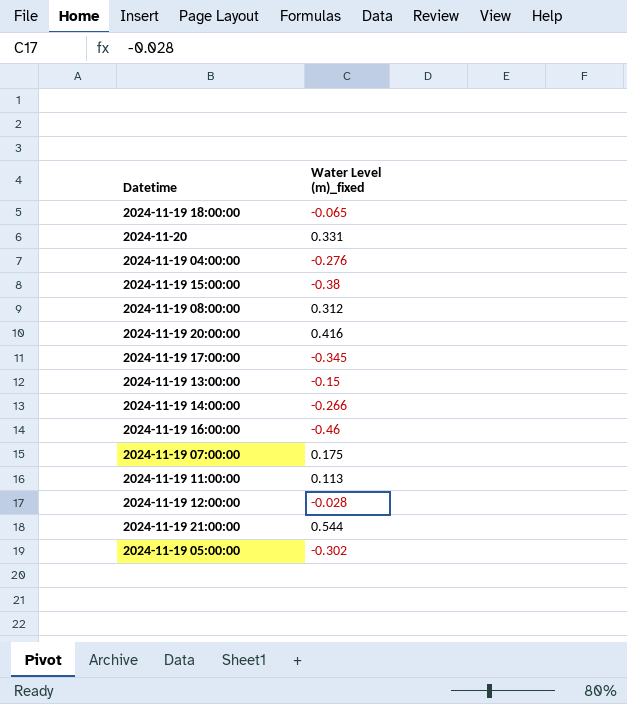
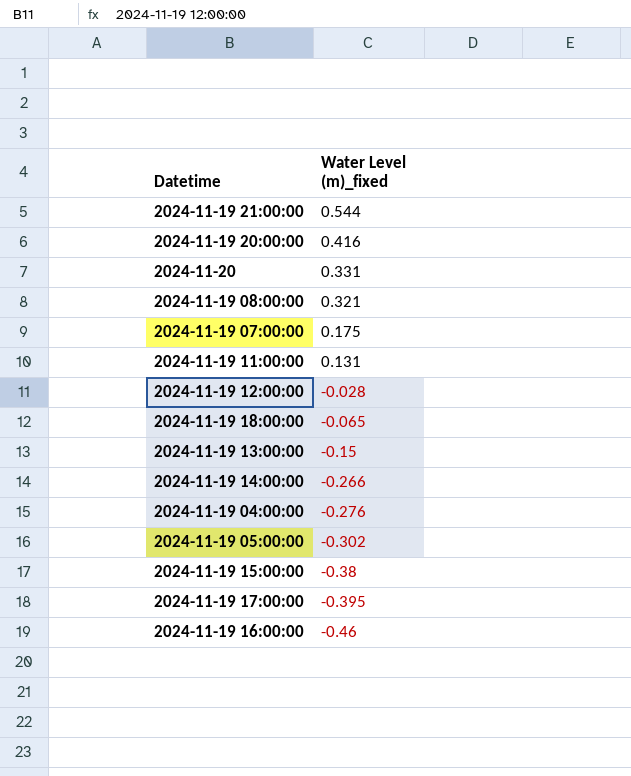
row order: none -> Water Level (m)_fixed descending
2024-11-19 08:00:00 | Water Level (m)_fixed: 0.312 -> 0.321
2024-11-19 11:00:00 | Water Level (m)_fixed: 0.113 -> 0.131
2024-11-19 17:00:00 | Water Level (m)_fixed: -0.345 -> -0.395

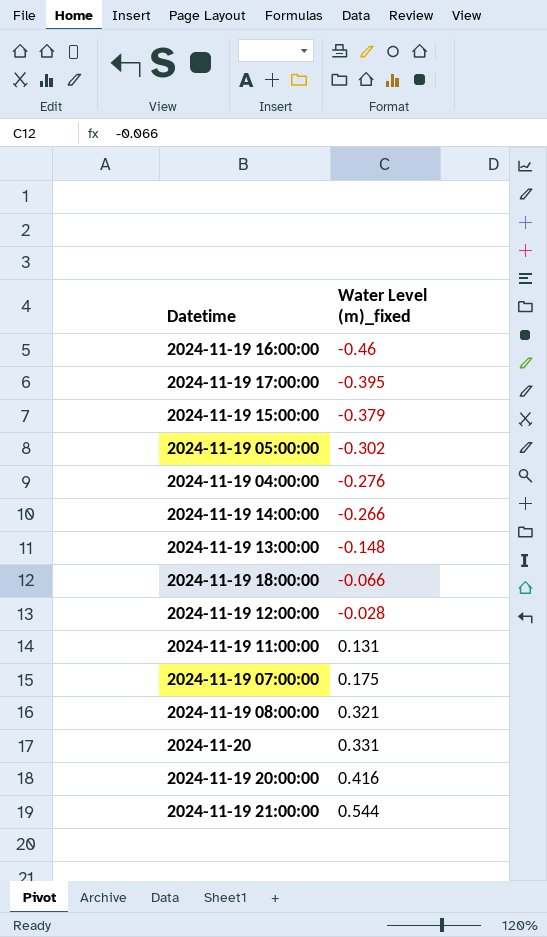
row order: Water Level (m)_fixed descending -> Water Level (m)_fixed ascending
2024-11-19 15:00:00 | Water Level (m)_fixed: -0.38 -> -0.379
2024-11-19 13:00:00 | Water Level (m)_fixed: -0.15 -> -0.148
2024-11-19 18:00:00 | Water Level (m)_fixed: -0.065 -> -0.066

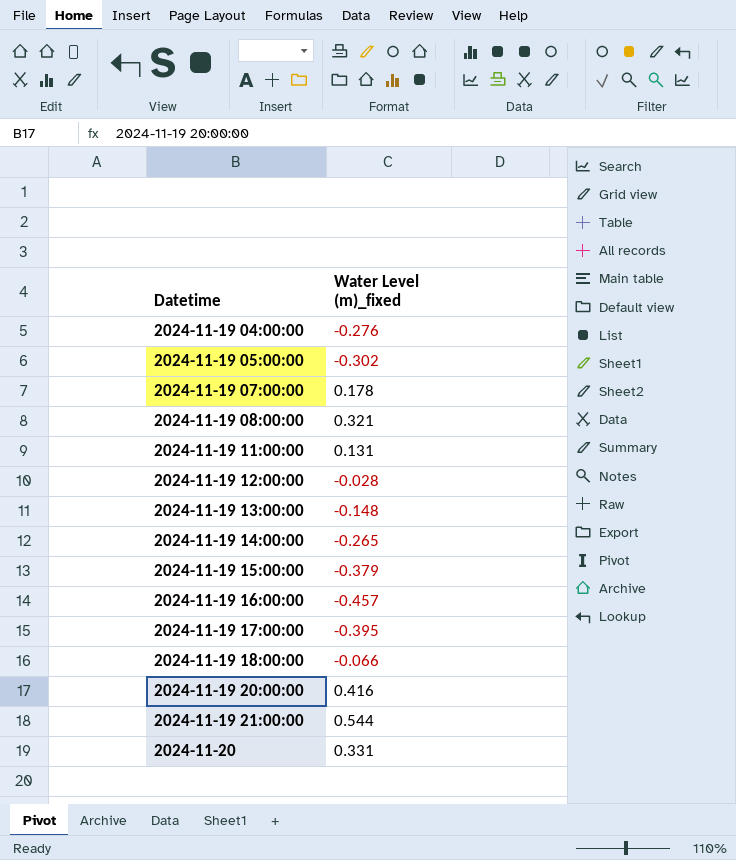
row order: Water Level (m)_fixed ascending -> Datetime ascending
2024-11-19 07:00:00 | Water Level (m)_fixed: 0.175 -> 0.178
2024-11-19 14:00:00 | Water Level (m)_fixed: -0.266 -> -0.265
2024-11-19 16:00:00 | Water Level (m)_fixed: -0.46 -> -0.457

